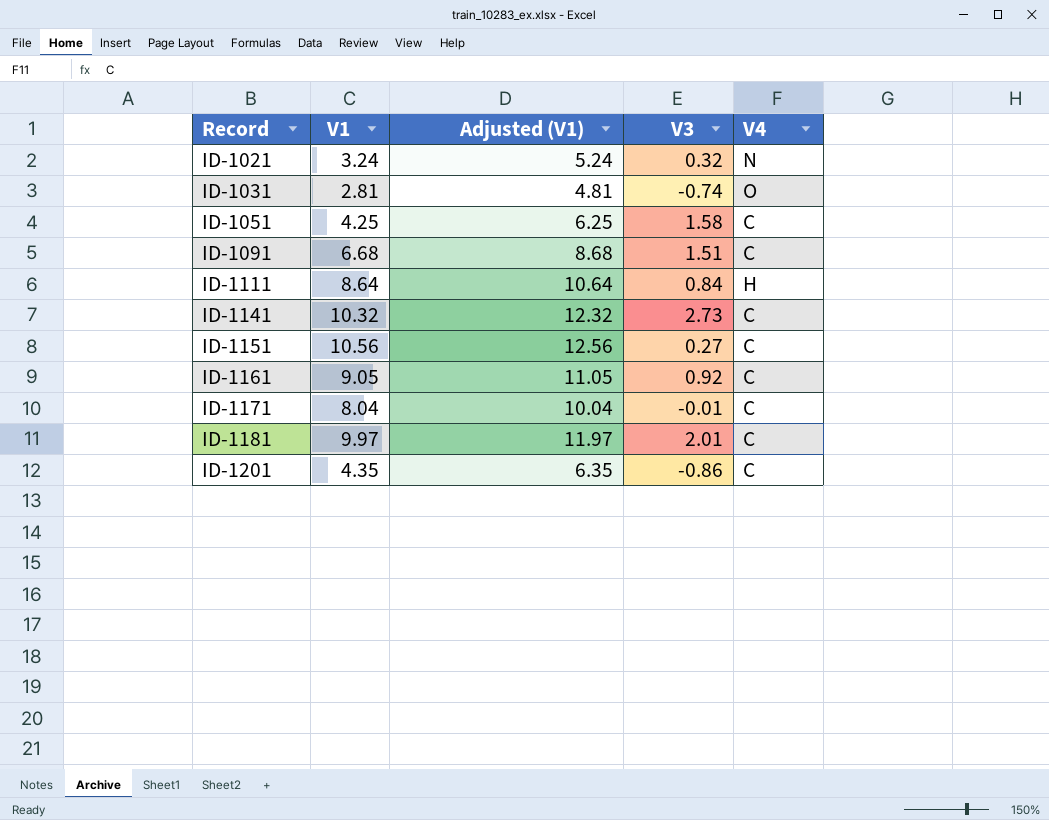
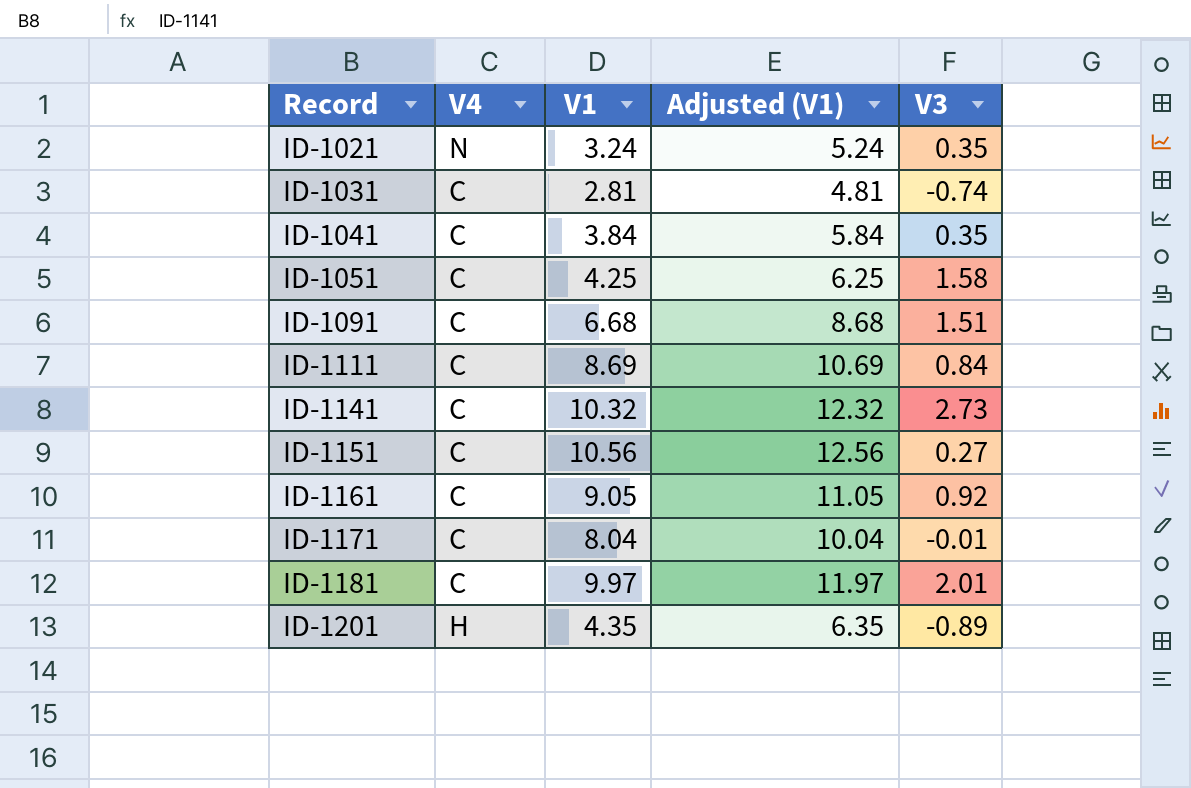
column V4 | position: 5 -> 2
ID-1021 | V3: 0.32 -> 0.35
ID-1031 | V4: O -> C
row ID-1041: none -> C | 3.84 | 5.84 | 0.35
ID-1111 | V4: H -> C
ID-1111 | V1: 8.64 -> 8.69
ID-1111 | Adjusted (V1): 10.64 -> 10.69
ID-1201 | V4: C -> H
ID-1201 | V3: -0.86 -> -0.89

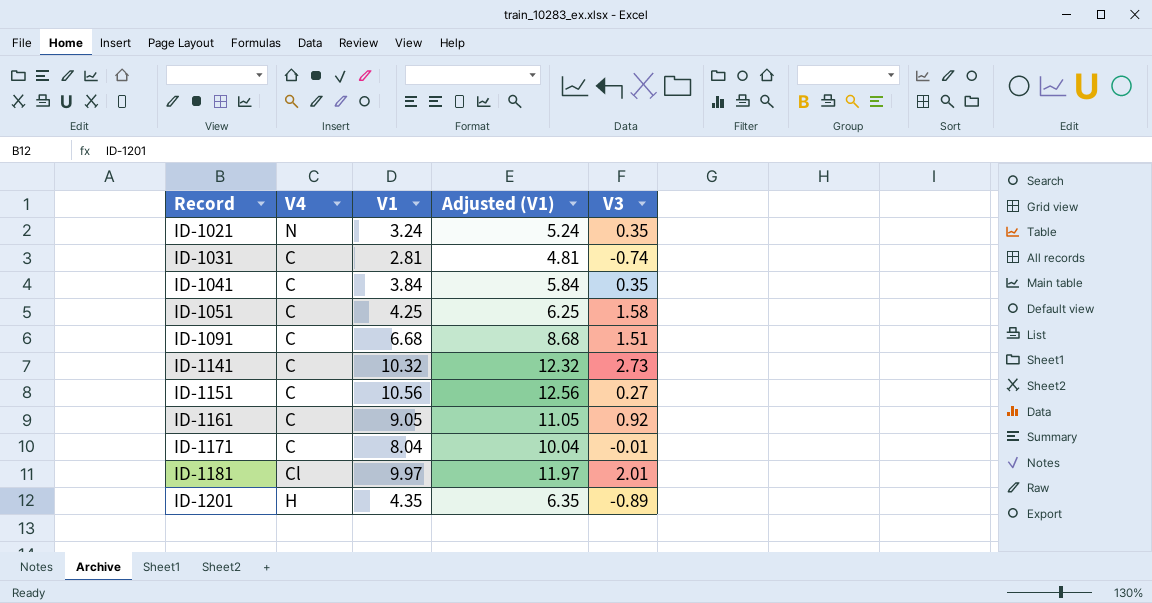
row ID-1111: C | 8.69 | 10.69 | 0.84 -> none
ID-1181 | V4: C -> Cl

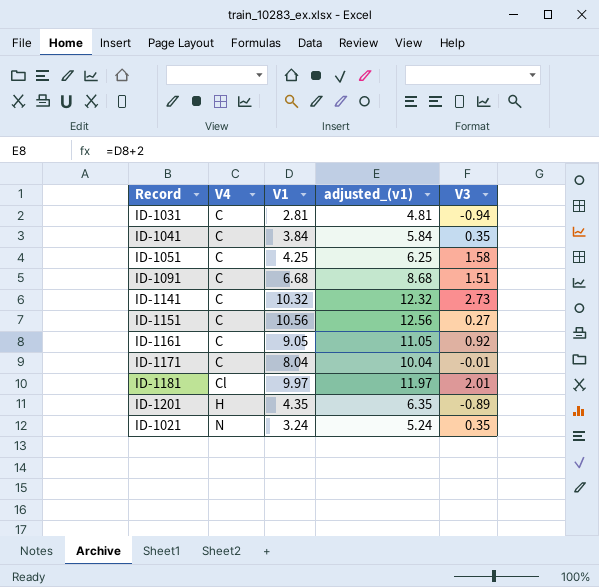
row order: Record ascending -> V4 ascending
column name: Adjusted (V1) -> adjusted_(v1)
ID-1031 | V3: -0.74 -> -0.94

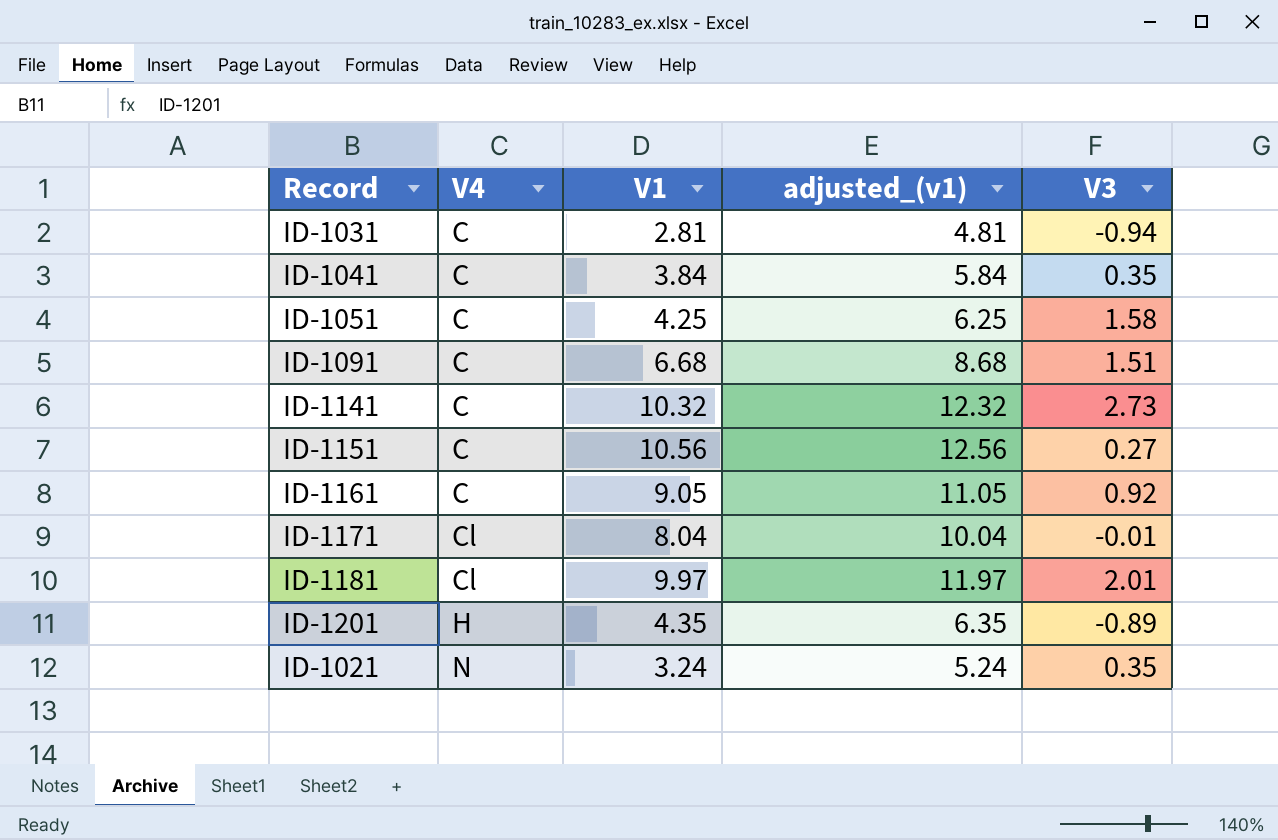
ID-1171 | V4: C -> Cl

